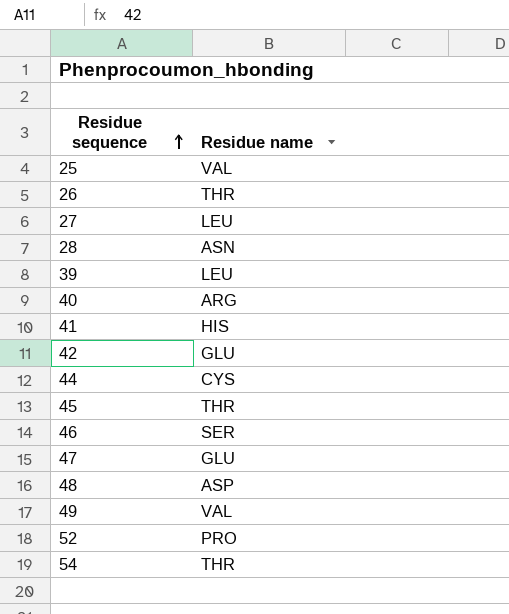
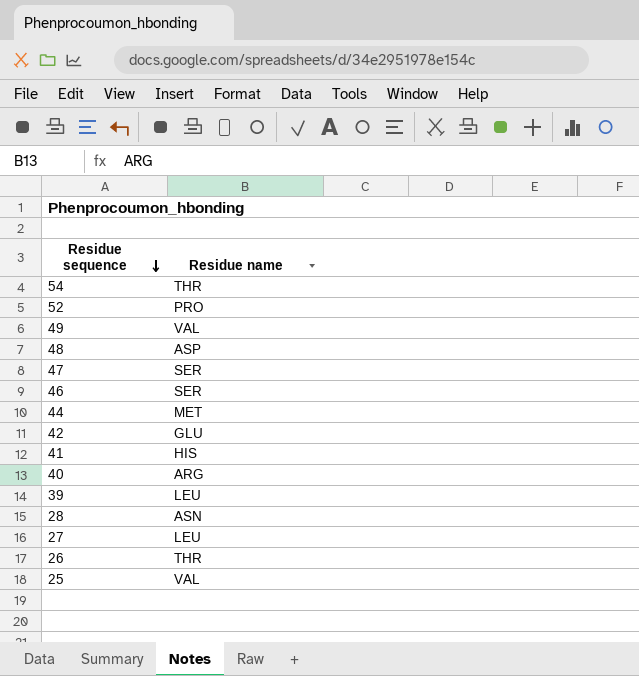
row order: Residue sequence ascending -> Residue sequence descending
row 45: THR -> none
47 | Residue name: GLU -> SER
44 | Residue name: CYS -> MET

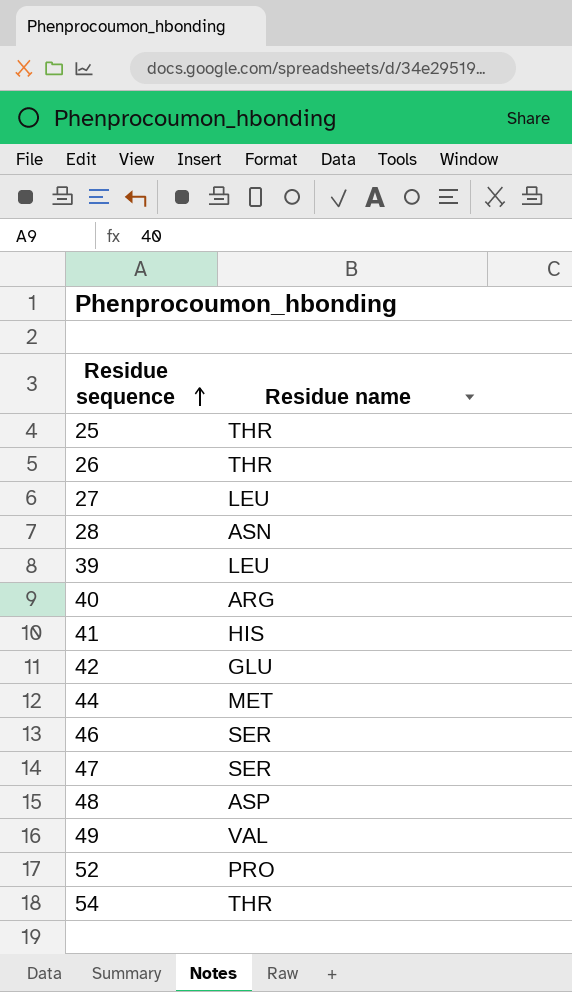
row order: Residue sequence descending -> Residue sequence ascending
25 | Residue name: VAL -> THR

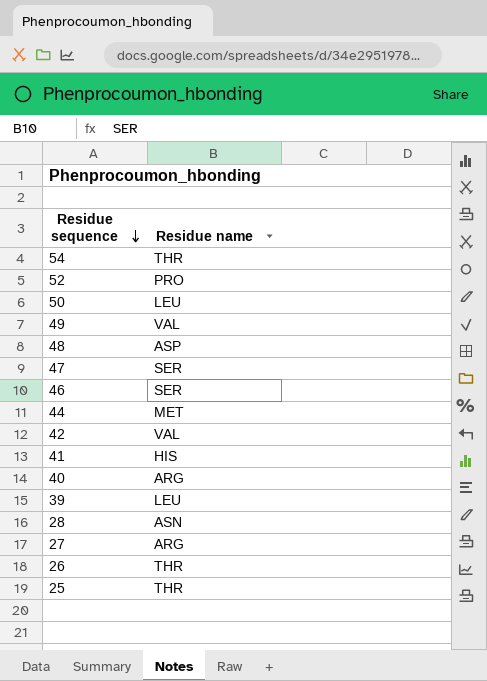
row order: Residue sequence ascending -> Residue sequence descending
row 50: none -> LEU
42 | Residue name: GLU -> VAL
27 | Residue name: LEU -> ARG

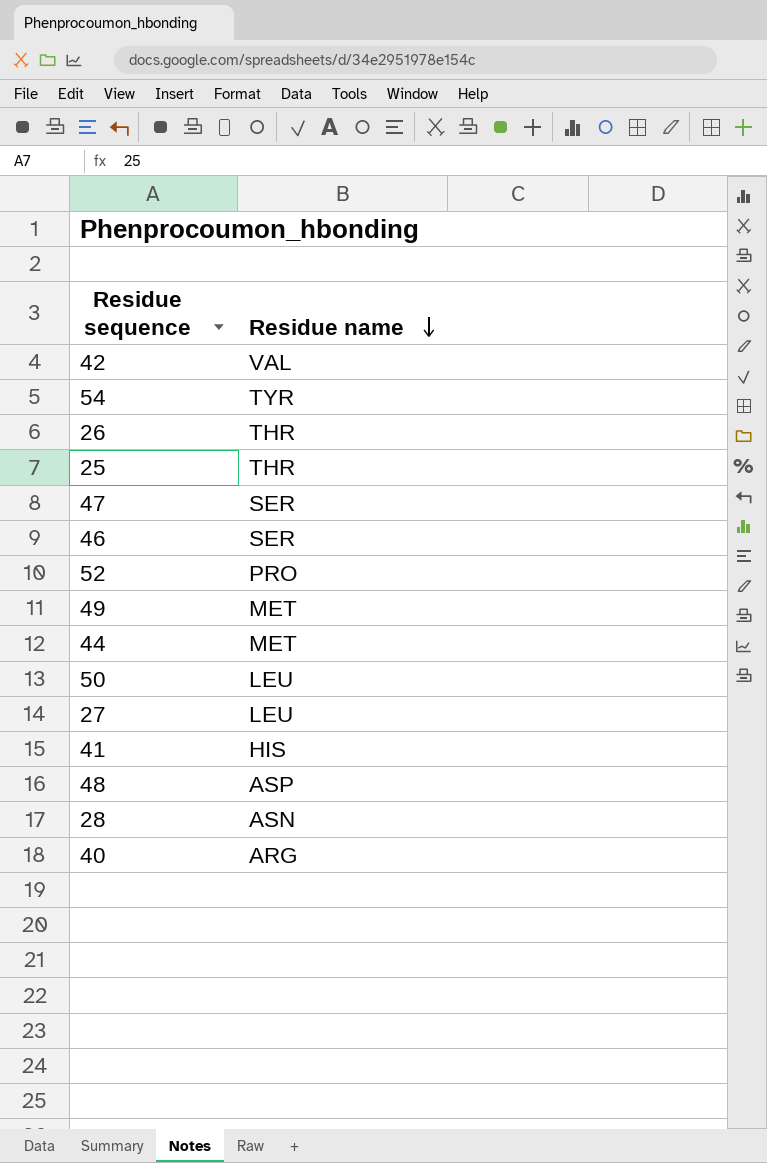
row order: Residue sequence descending -> Residue name descending
row 39: LEU -> none
54 | Residue name: THR -> TYR
49 | Residue name: VAL -> MET
27 | Residue name: ARG -> LEU

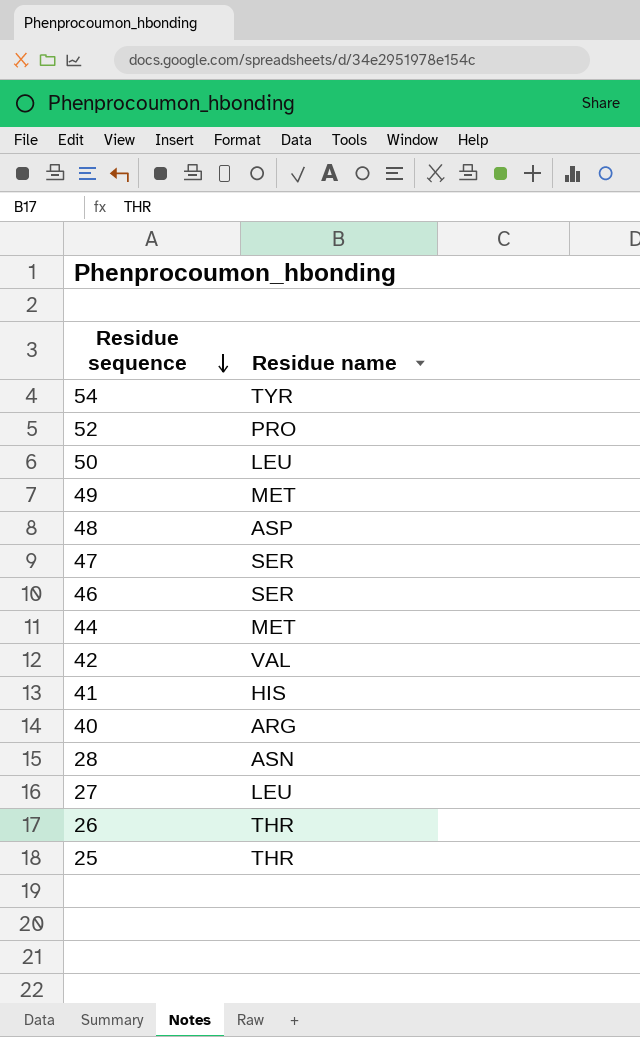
row order: Residue name descending -> Residue sequence descending

